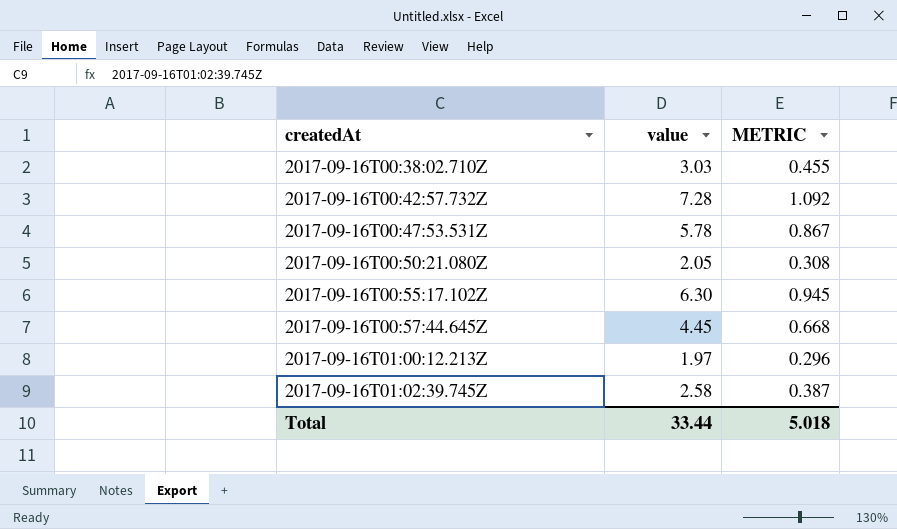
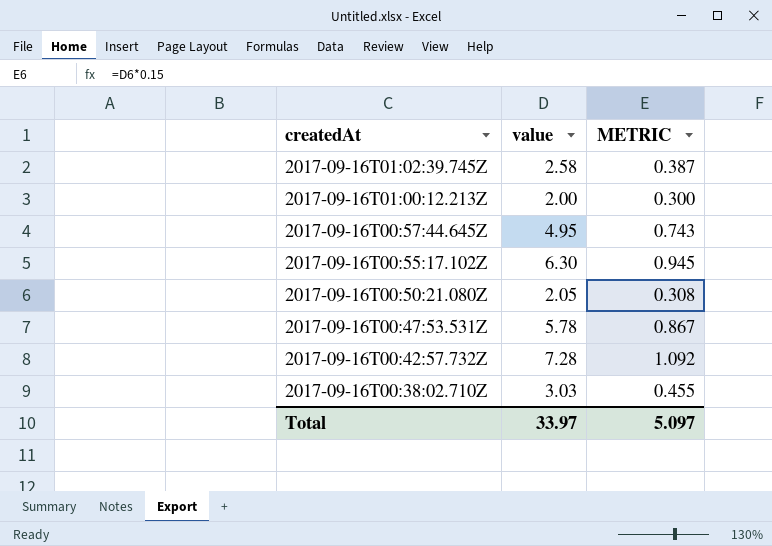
row order: createdAt ascending -> createdAt descending
2017-09-16T01:00:12.213Z | value: 1.97 -> 2.00
2017-09-16T01:00:12.213Z | METRIC: 0.296 -> 0.300
2017-09-16T00:57:44.645Z | value: 4.45 -> 4.95
2017-09-16T00:57:44.645Z | METRIC: 0.668 -> 0.743
Total | value: 33.44 -> 33.97
Total | METRIC: 5.018 -> 5.097

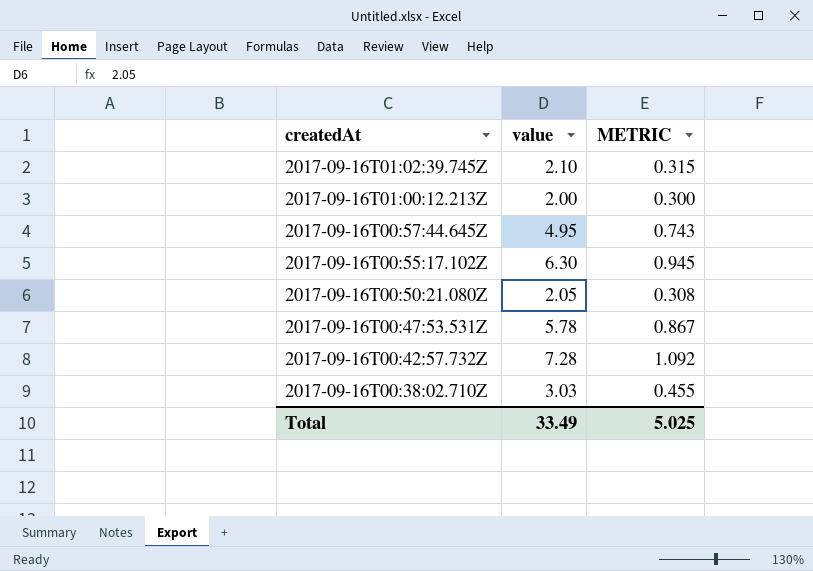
2017-09-16T01:02:39.745Z | value: 2.58 -> 2.10
2017-09-16T01:02:39.745Z | METRIC: 0.387 -> 0.315
Total | value: 33.97 -> 33.49
Total | METRIC: 5.097 -> 5.025

